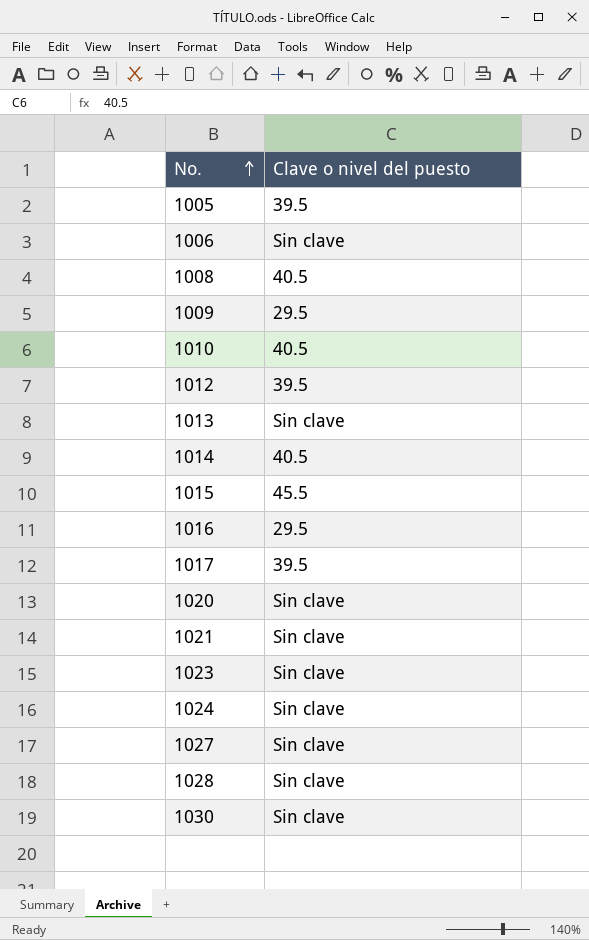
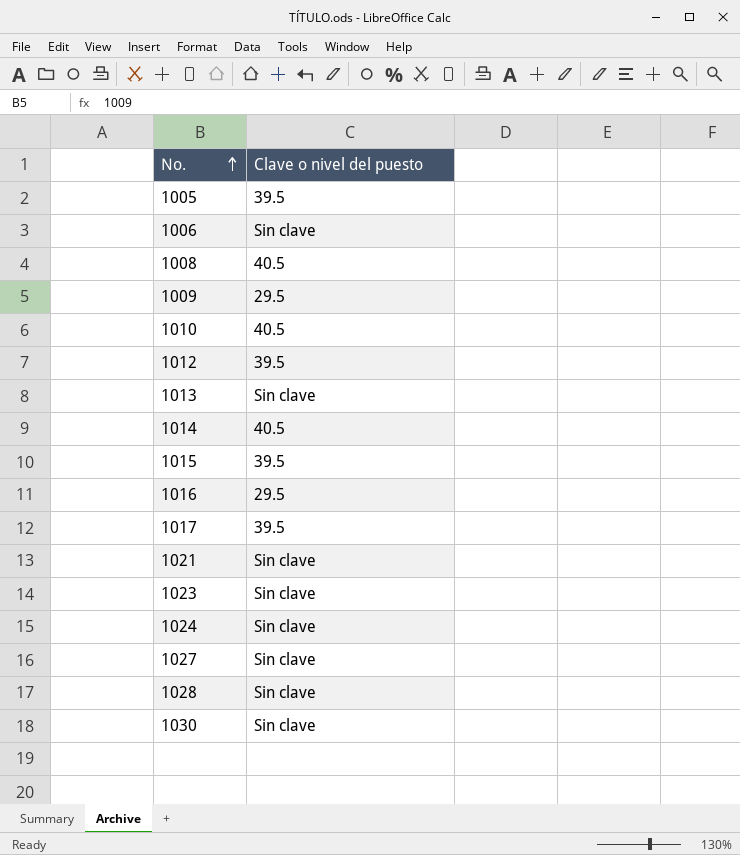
row 1020: Sin clave -> none
1015 | Clave o nivel del puesto: 45.5 -> 39.5

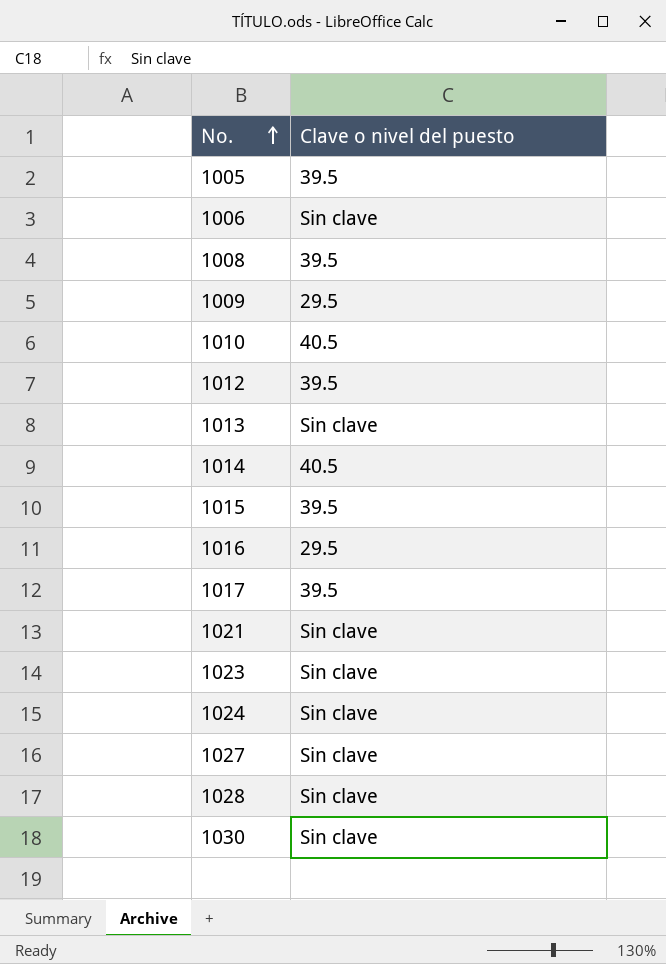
1008 | Clave o nivel del puesto: 40.5 -> 39.5

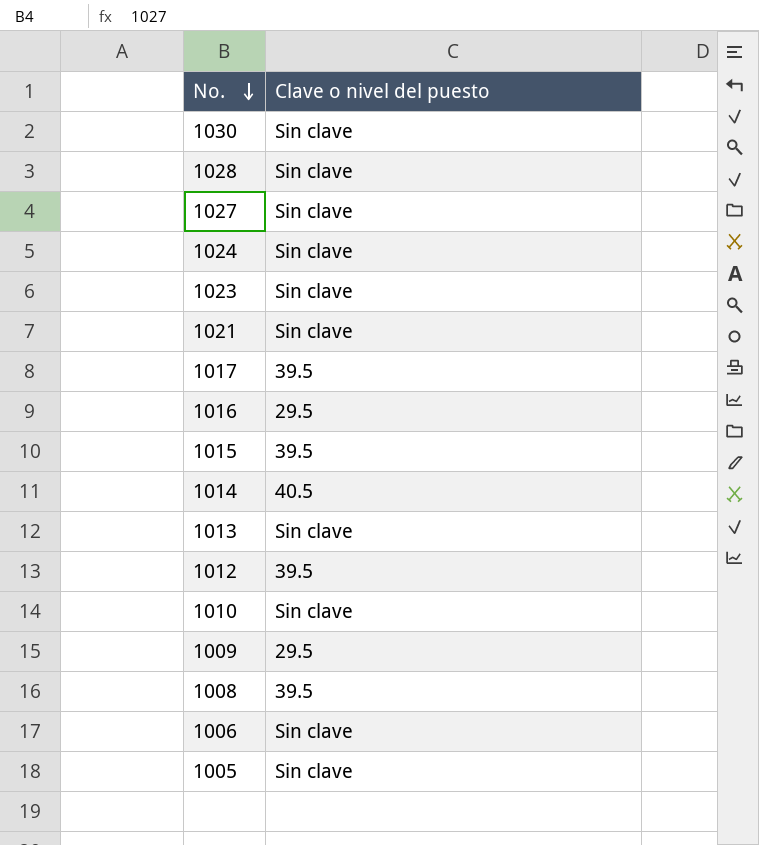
row order: No. ascending -> No. descending
1010 | Clave o nivel del puesto: 40.5 -> Sin clave
1005 | Clave o nivel del puesto: 39.5 -> Sin clave

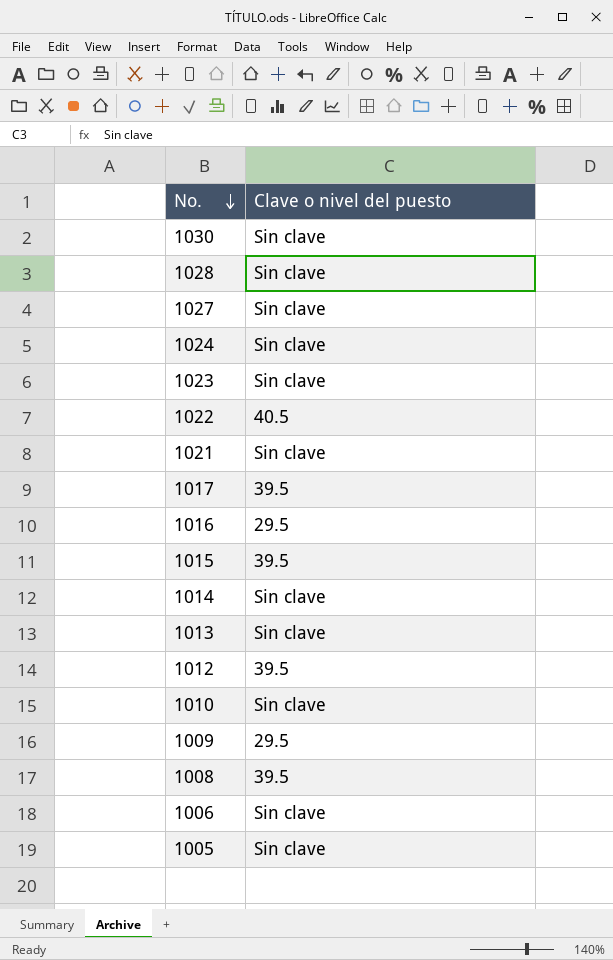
row 1022: none -> 40.5
1014 | Clave o nivel del puesto: 40.5 -> Sin clave

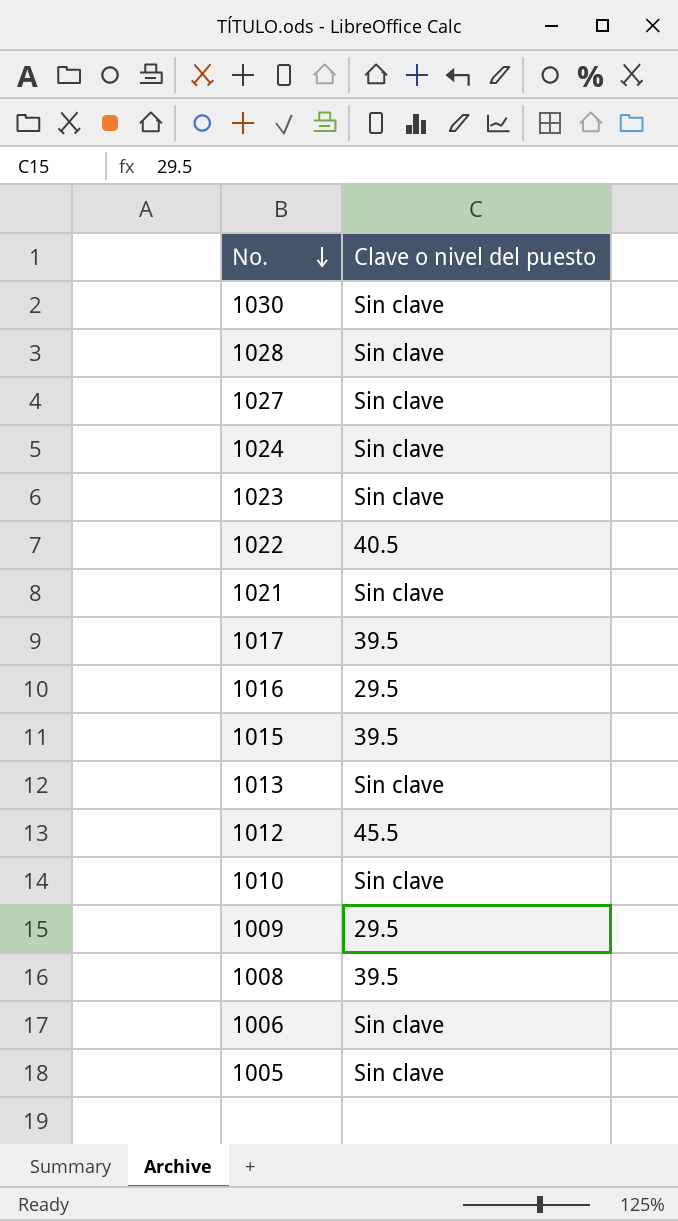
row 1014: Sin clave -> none
1012 | Clave o nivel del puesto: 39.5 -> 45.5

